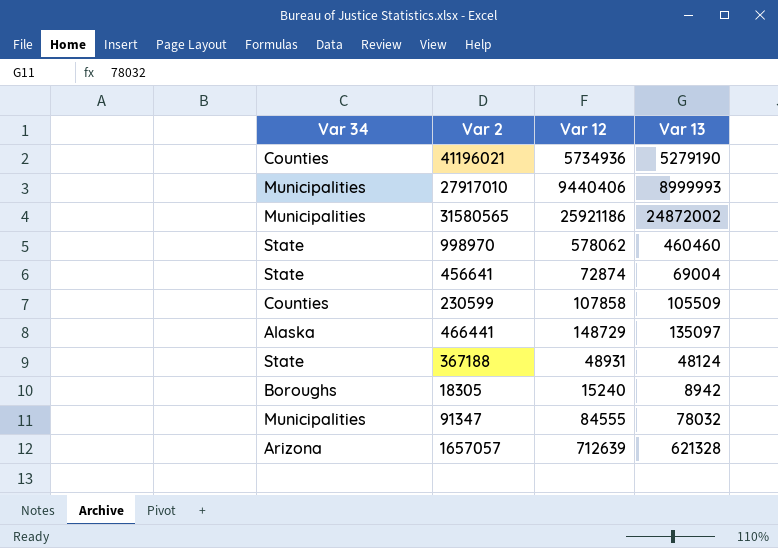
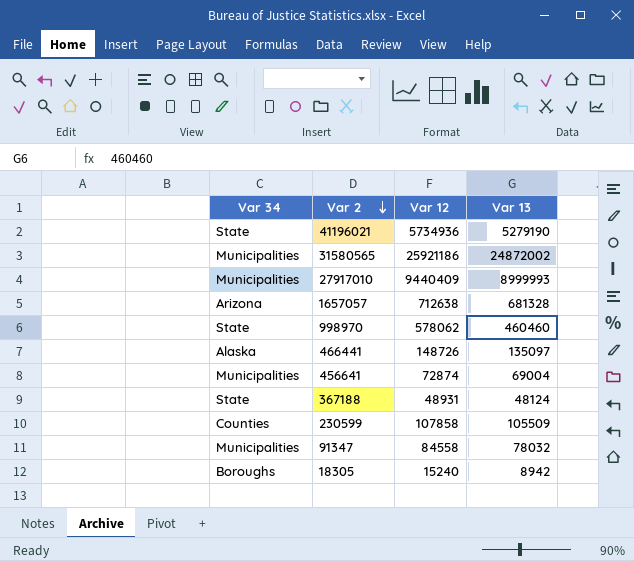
row order: none -> Var 2 descending
41196021 | Var 34: Counties -> State
27917010 | Var 12: 9440406 -> 9440409
1657057 | Var 12: 712639 -> 712638
1657057 | Var 13: 621328 -> 681328
466441 | Var 12: 148729 -> 148726
456641 | Var 34: State -> Municipalities
91347 | Var 12: 84555 -> 84558

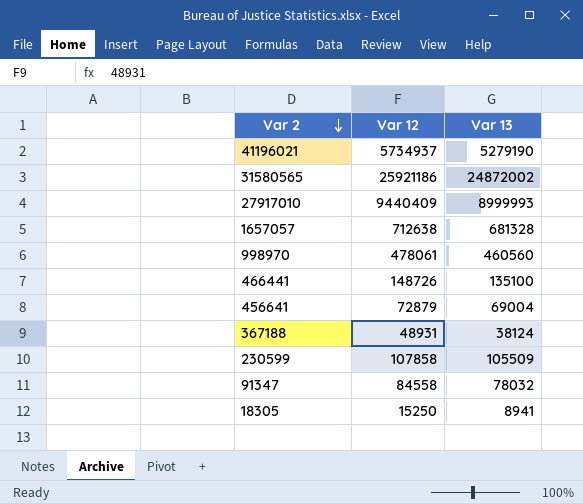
column Var 34 | position: 1 -> none
41196021 | Var 12: 5734936 -> 5734937
998970 | Var 12: 578062 -> 478061
998970 | Var 13: 460460 -> 460560
466441 | Var 13: 135097 -> 135100
456641 | Var 12: 72874 -> 72879
367188 | Var 13: 48124 -> 38124
18305 | Var 12: 15240 -> 15250
18305 | Var 13: 8942 -> 8941

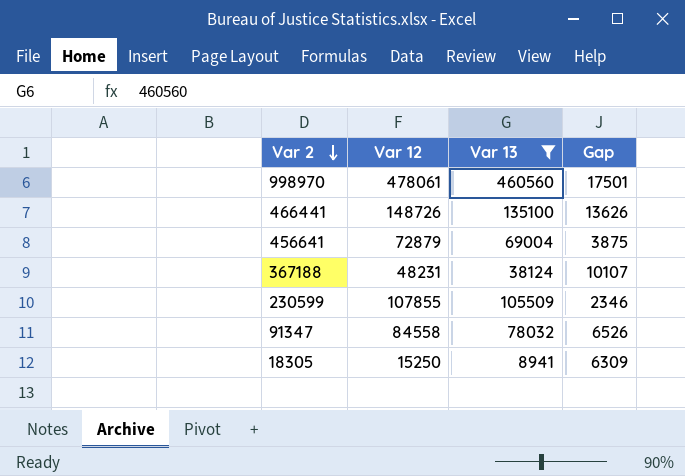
filter: none -> Var 13 <= 460560
column Gap | formula: none -> [Var 12] - [Var 13]
367188 | Var 12: 48931 -> 48231
230599 | Var 12: 107858 -> 107855

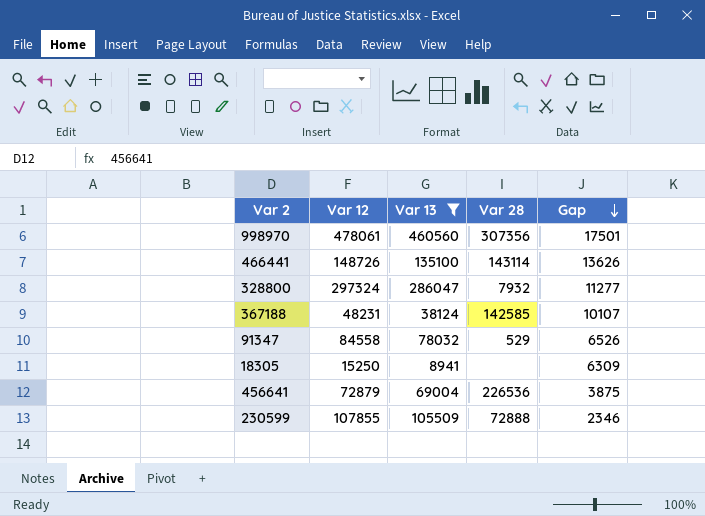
row order: Var 2 descending -> Gap descending
column Var 28 | position: none -> 4
row 328800: none -> 297324 | 286047 | 7932 | 11277

